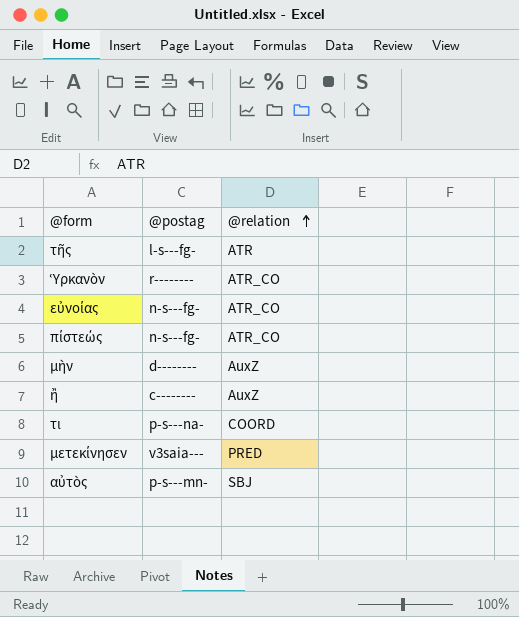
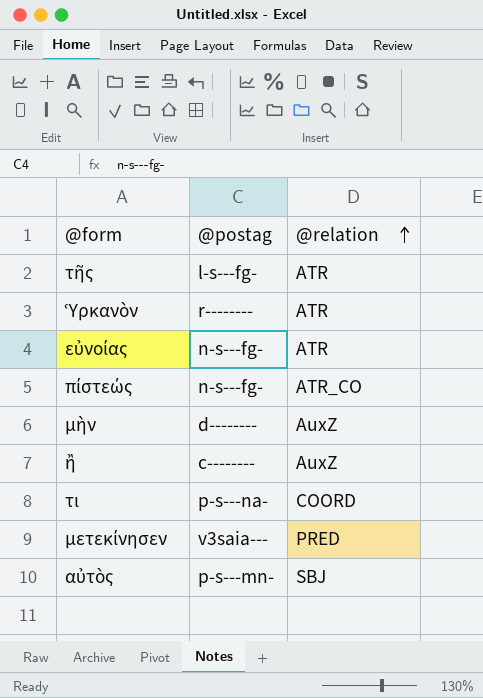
Ὑρκανὸν | @relation: ATR_CO -> ATR
εὐνοίας | @relation: ATR_CO -> ATR

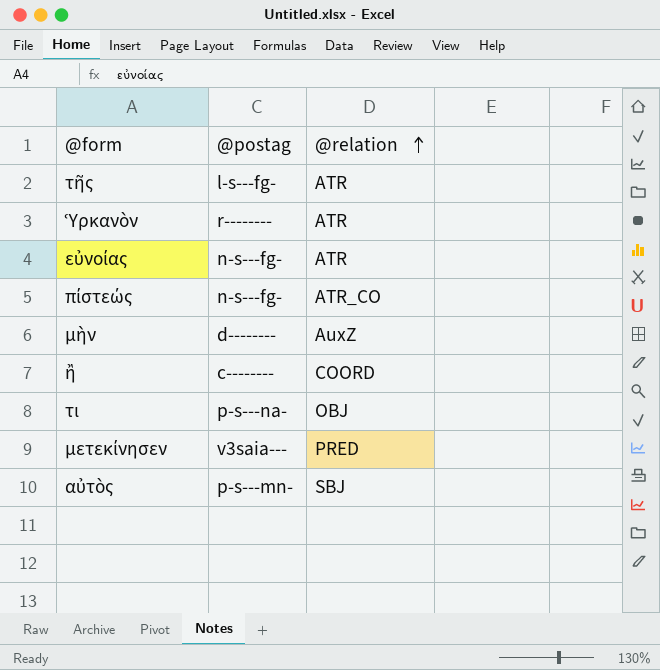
ἢ | @relation: AuxZ -> COORD
τι | @relation: COORD -> OBJ

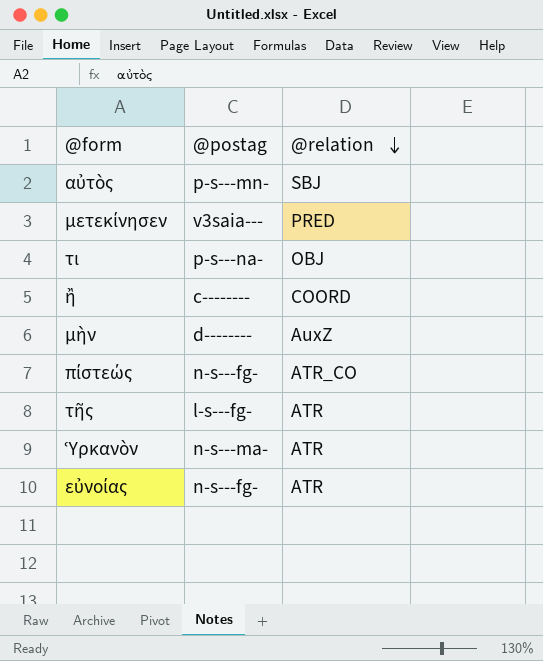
row order: @relation ascending -> @relation descending
Ὑρκανὸν | @postag: r-------- -> n-s---ma-

